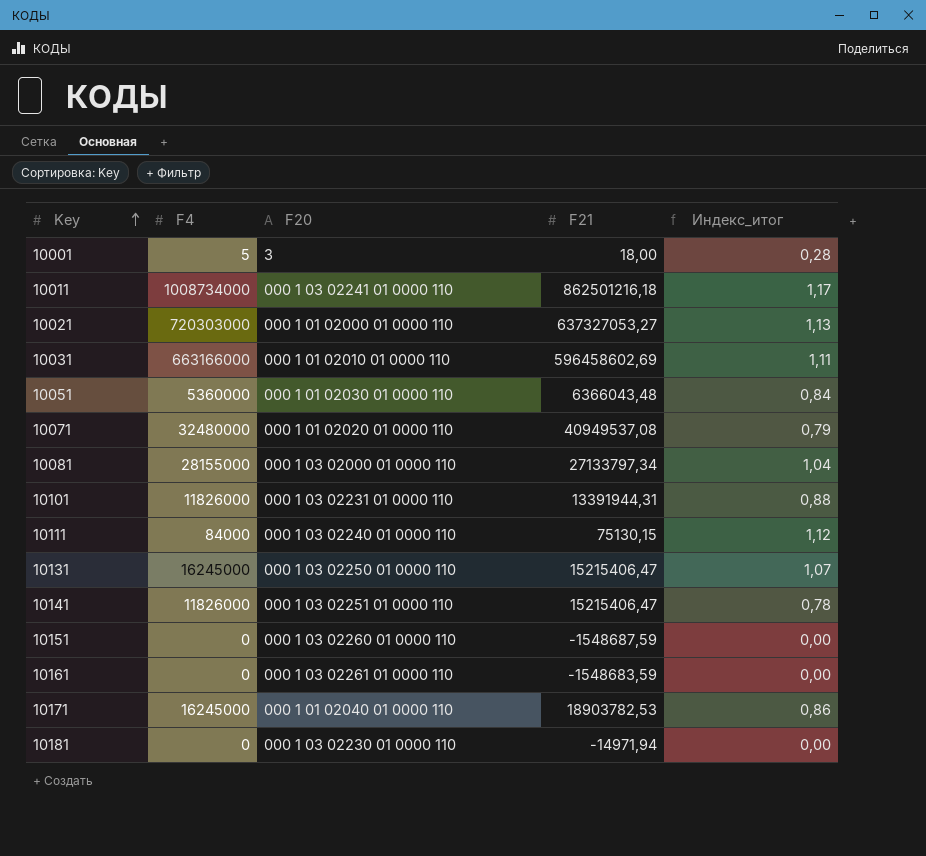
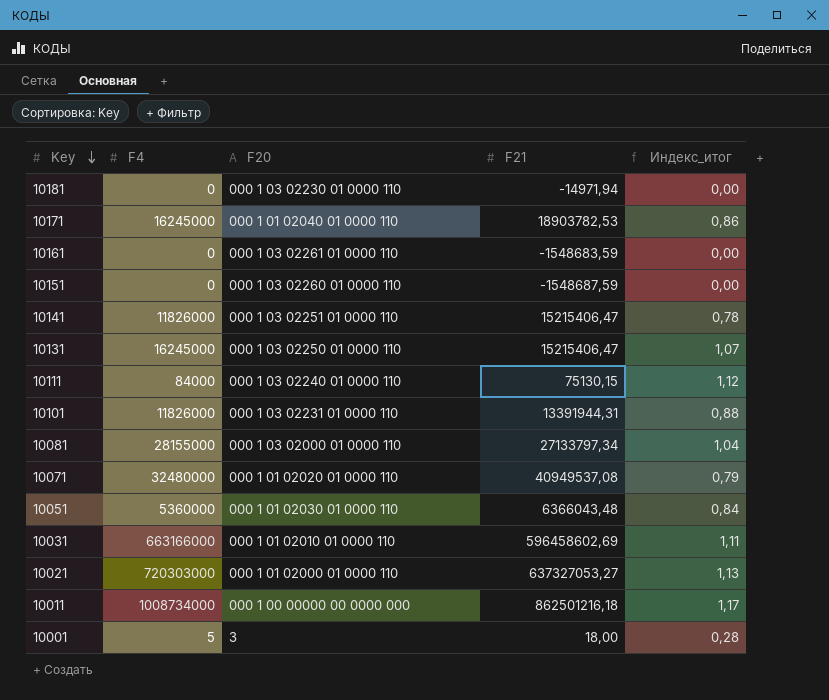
row order: Key ascending -> Key descending
10011 | F20: 000 1 03 02241 01 0000 110 -> 000 1 00 00000 00 0000 000

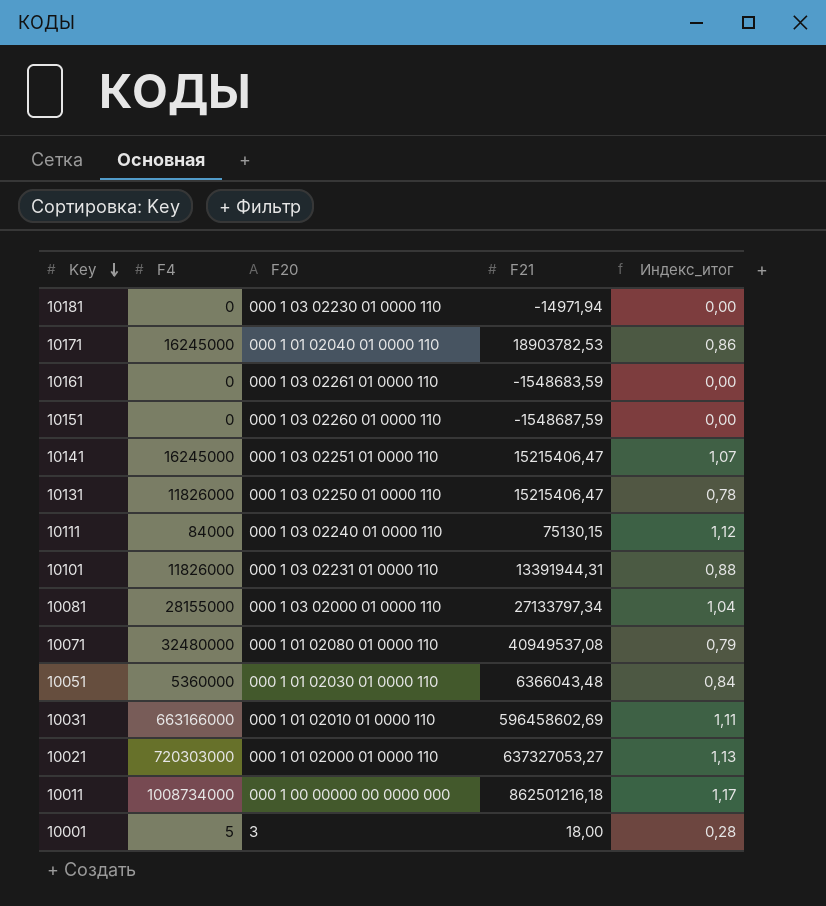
10141 | F4: 11826000 -> 16245000
10141 | Индекс_итог: 0,78 -> 1,07
10131 | F4: 16245000 -> 11826000
10131 | Индекс_итог: 1,07 -> 0,78
10071 | F20: 000 1 01 02020 01 0000 110 -> 000 1 01 02080 01 0000 110

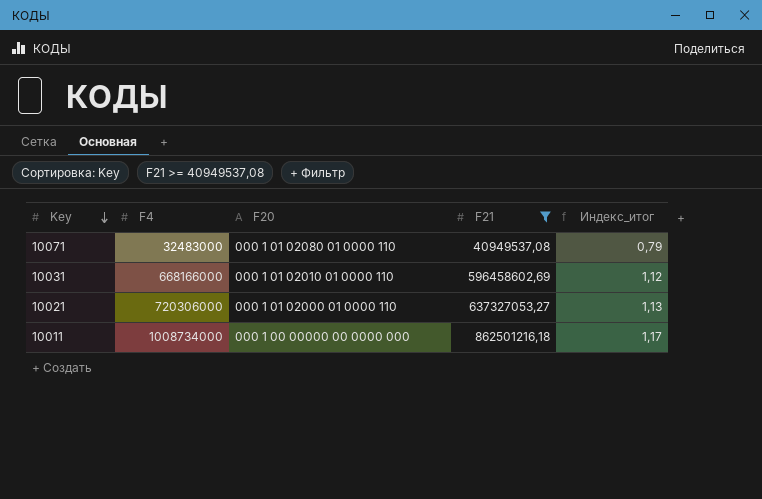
filter: none -> F21 >= 40949537,08
10071 | F4: 32480000 -> 32483000
10031 | F4: 663166000 -> 668166000
10031 | Индекс_итог: 1,11 -> 1,12
10021 | F4: 720303000 -> 720306000

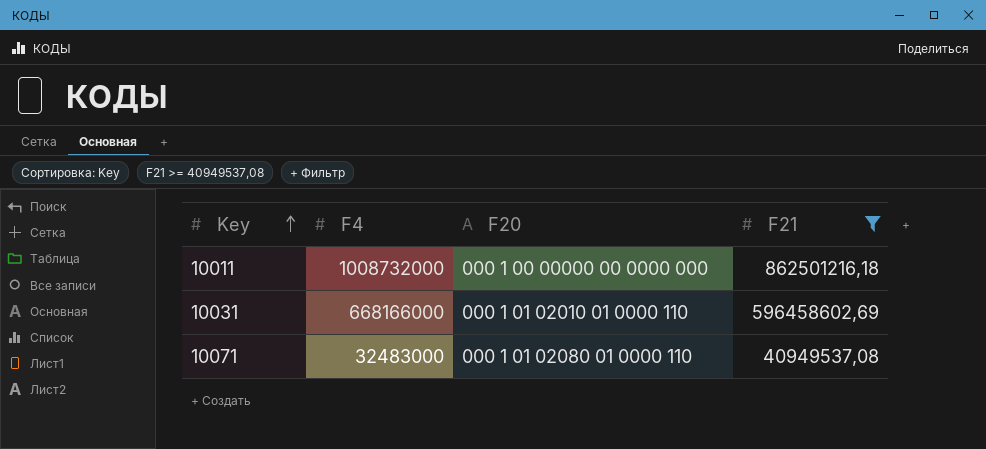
row order: Key descending -> Key ascending
column Индекс_итог | formula: [F4] / [F21] -> none
row 10021: 720306000 | 000 1 01 02000 01 0000 110 | 637327053,27 | 1,13 -> none
10011 | F4: 1008734000 -> 1008732000

